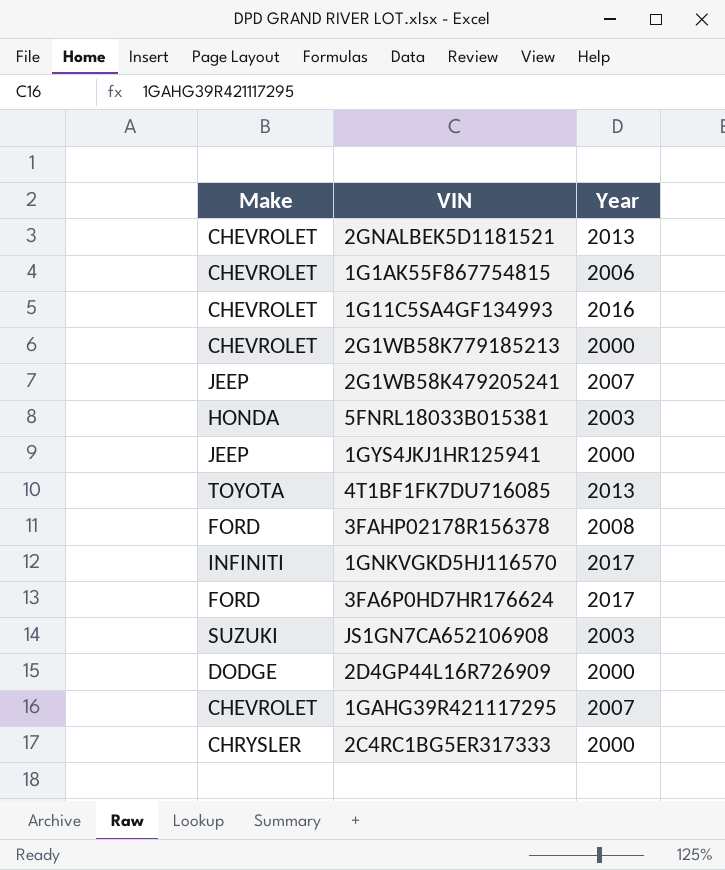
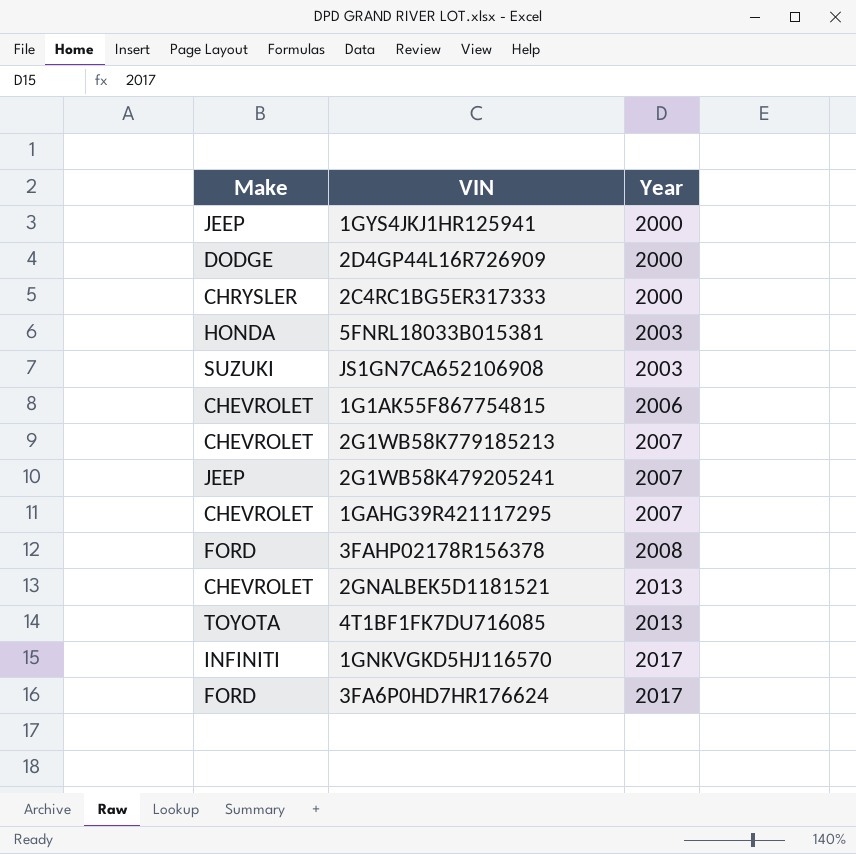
row order: none -> Year ascending
row 1G11C5SA4GF134993: CHEVROLET | 2016 -> none
2G1WB58K779185213 | Year: 2000 -> 2007

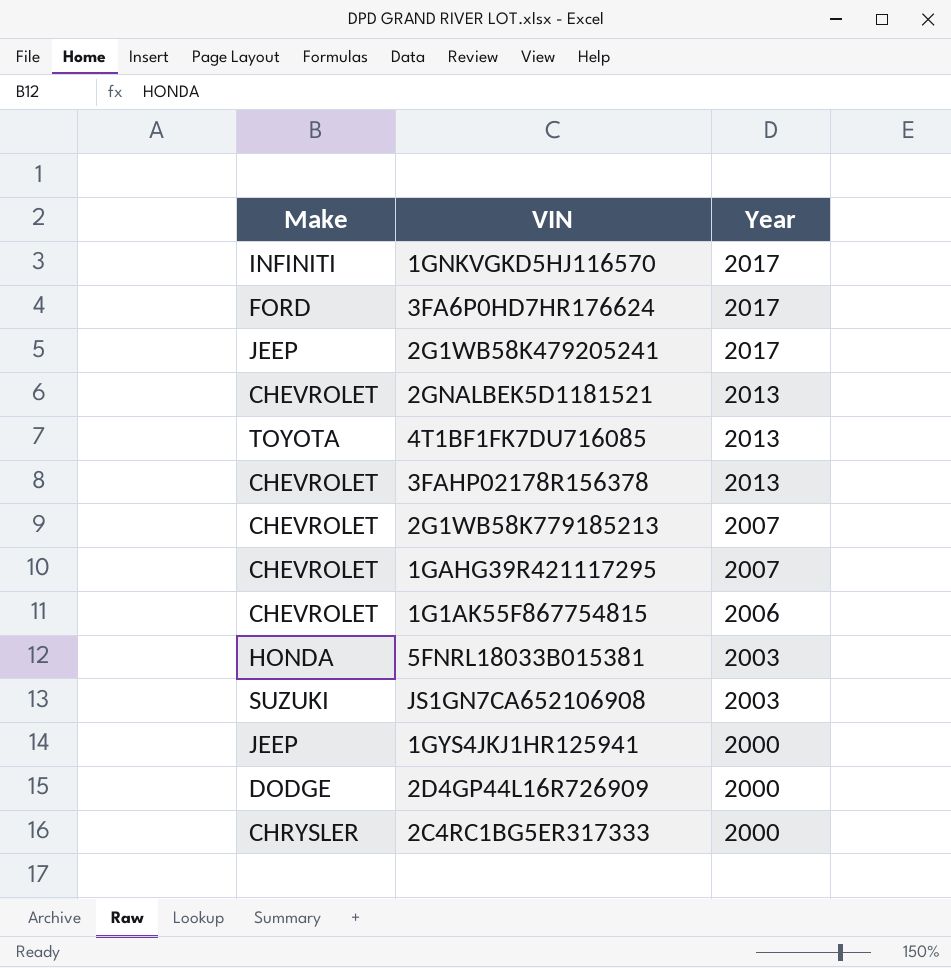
row order: Year ascending -> Year descending
2G1WB58K479205241 | Year: 2007 -> 2017
3FAHP02178R156378 | Make: FORD -> CHEVROLET
3FAHP02178R156378 | Year: 2008 -> 2013

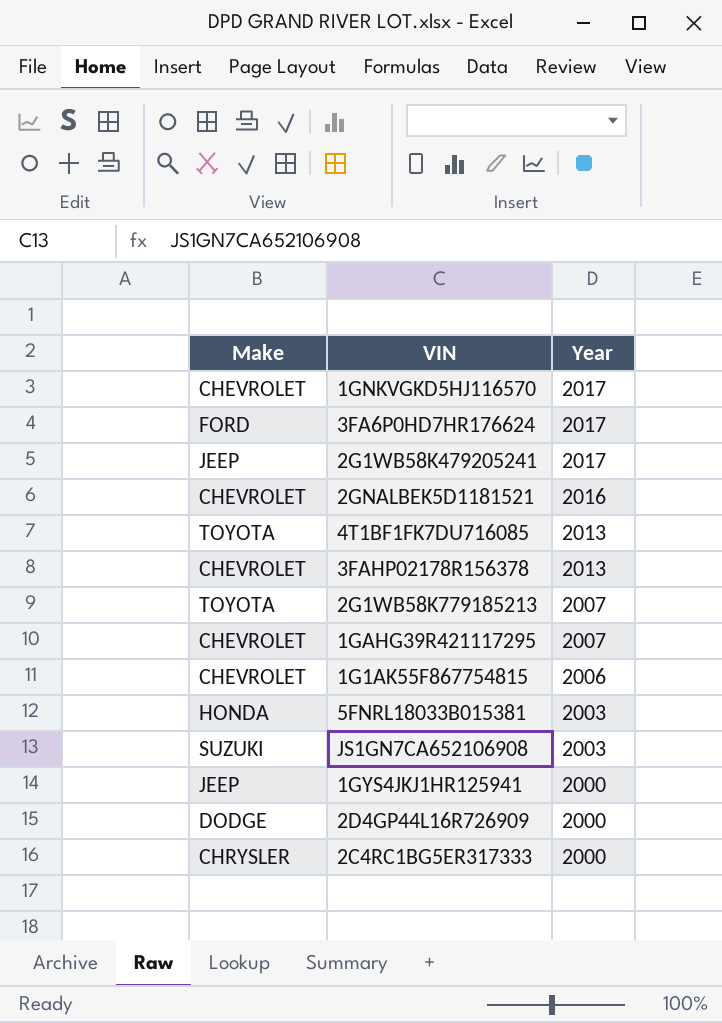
1GNKVGKD5HJ116570 | Make: INFINITI -> CHEVROLET
2GNALBEK5D1181521 | Year: 2013 -> 2016
2G1WB58K779185213 | Make: CHEVROLET -> TOYOTA

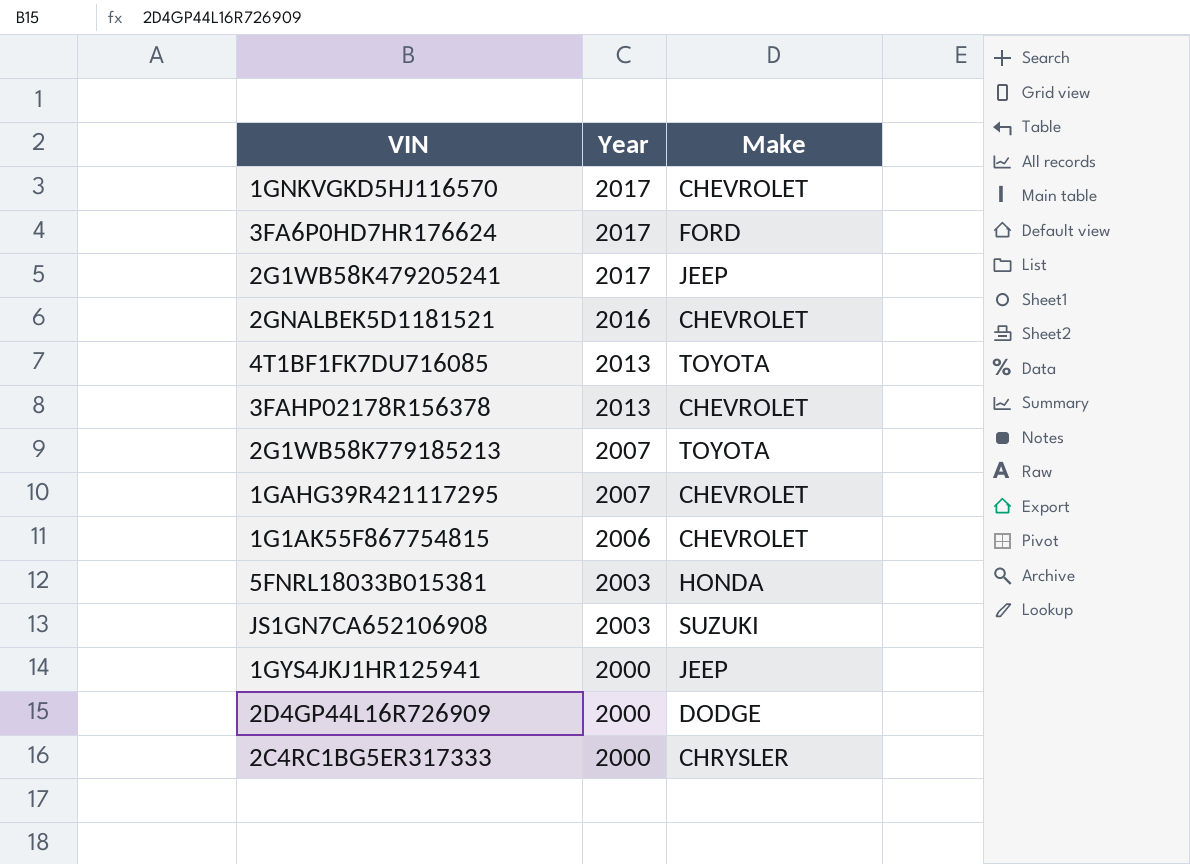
column Make | position: 1 -> 3

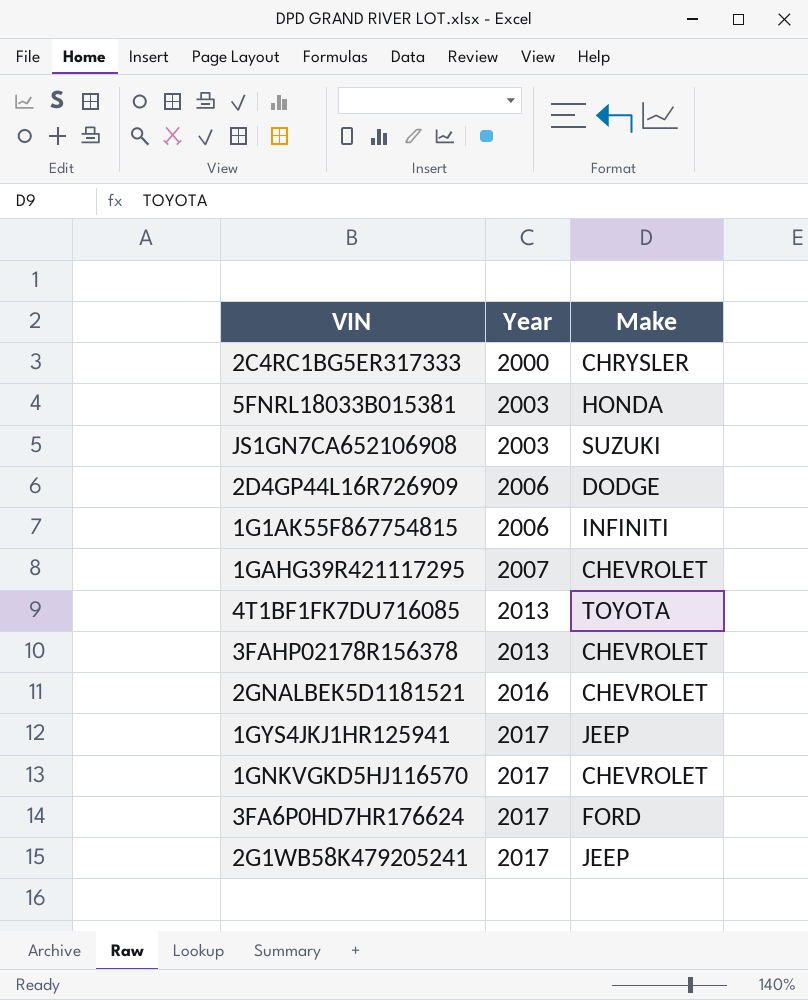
row order: Year descending -> Year ascending
row 2G1WB58K779185213: 2007 | TOYOTA -> none
2D4GP44L16R726909 | Year: 2000 -> 2006
1G1AK55F867754815 | Make: CHEVROLET -> INFINITI
1GYS4JKJ1HR125941 | Year: 2000 -> 2017

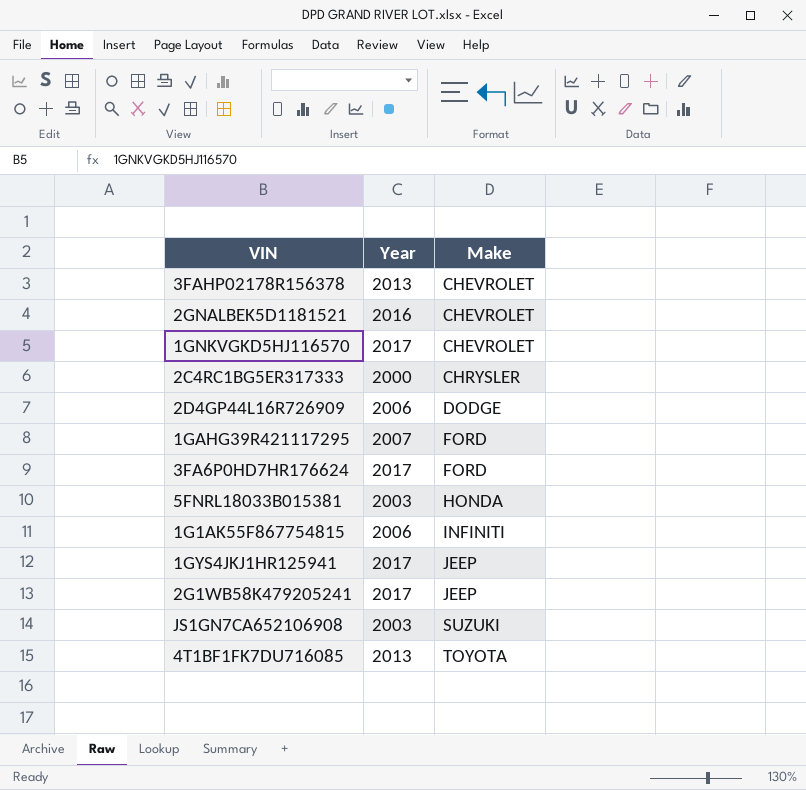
row order: Year ascending -> Make ascending
1GAHG39R421117295 | Make: CHEVROLET -> FORD

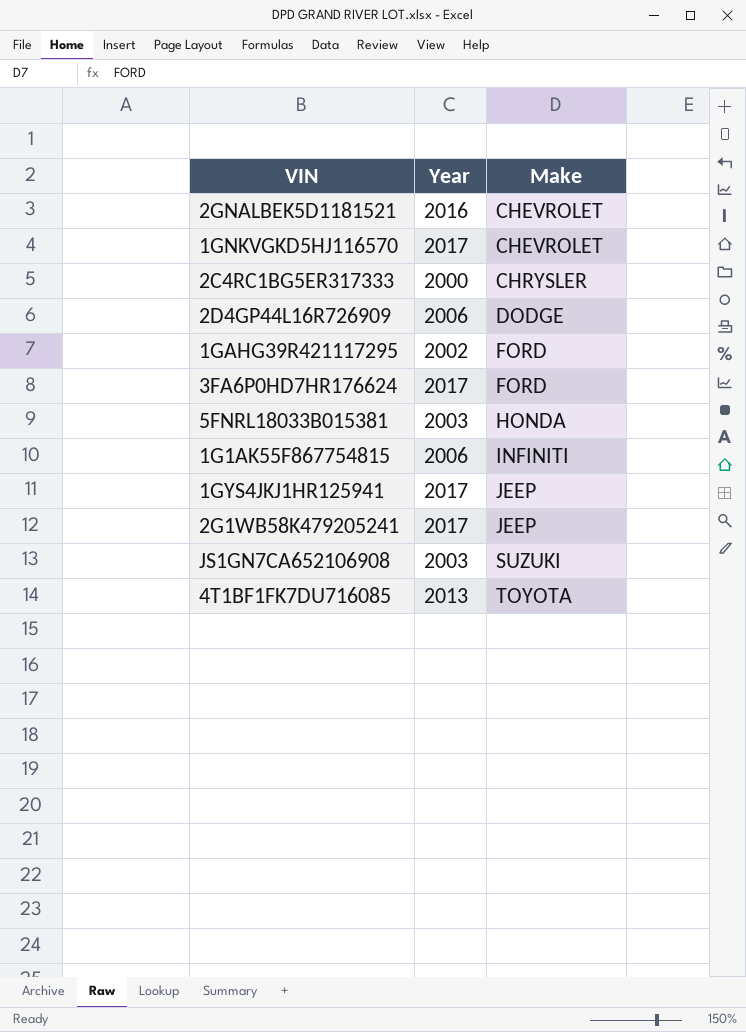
row 3FAHP02178R156378: 2013 | CHEVROLET -> none
1GAHG39R421117295 | Year: 2007 -> 2002

